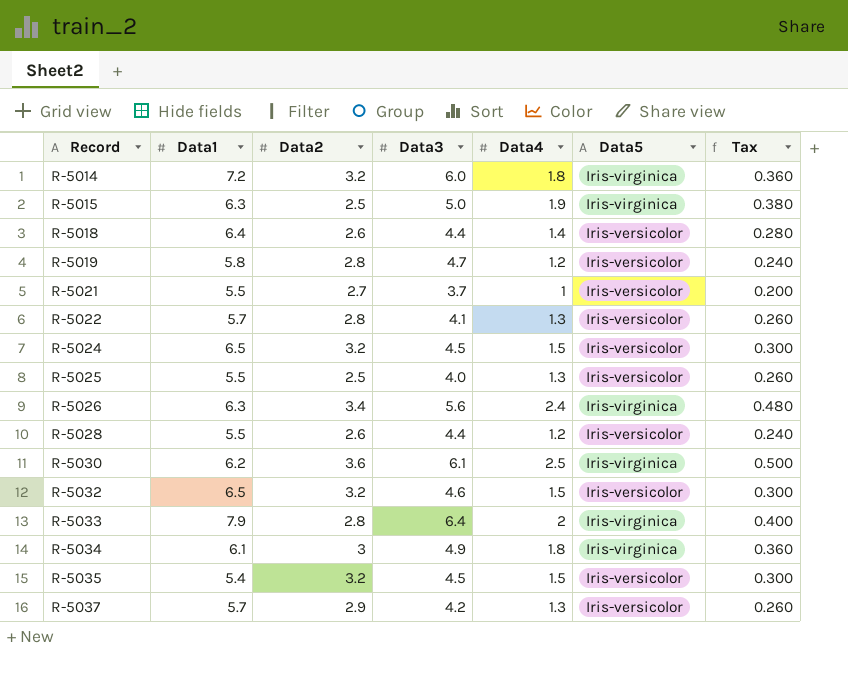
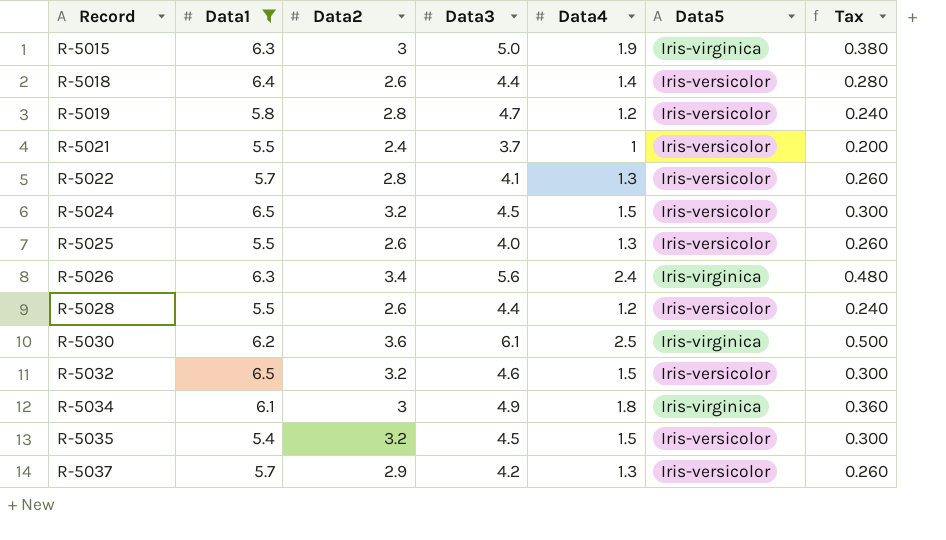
filter: none -> Data1 <= 6.5
R-5015 | Data2: 2.5 -> 3
R-5021 | Data2: 2.7 -> 2.4
R-5025 | Data2: 2.5 -> 2.6

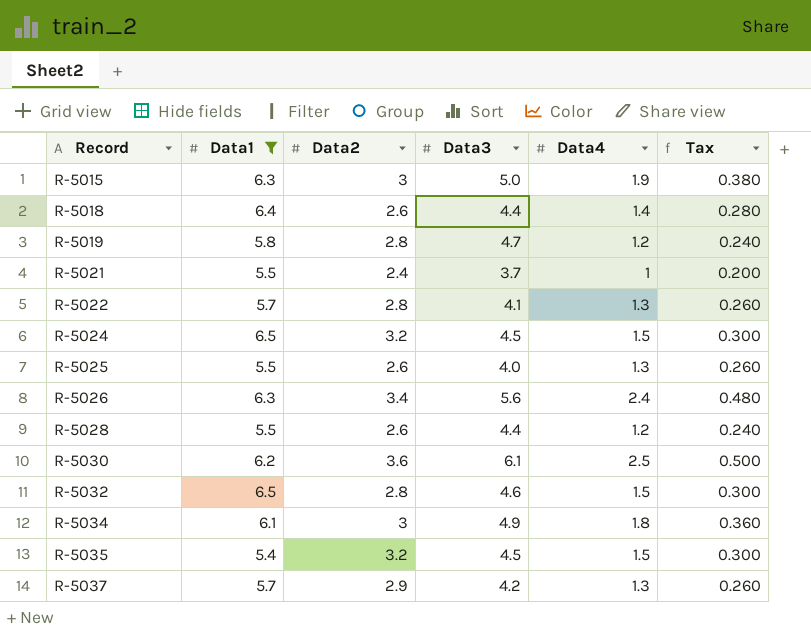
column Data5 | position: 6 -> none
R-5032 | Data2: 3.2 -> 2.8

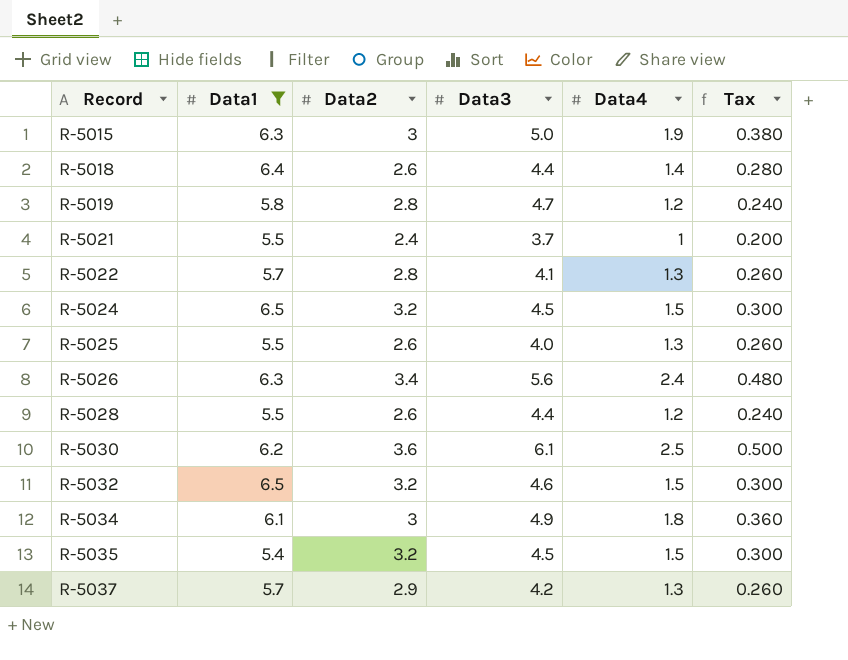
R-5032 | Data2: 2.8 -> 3.2

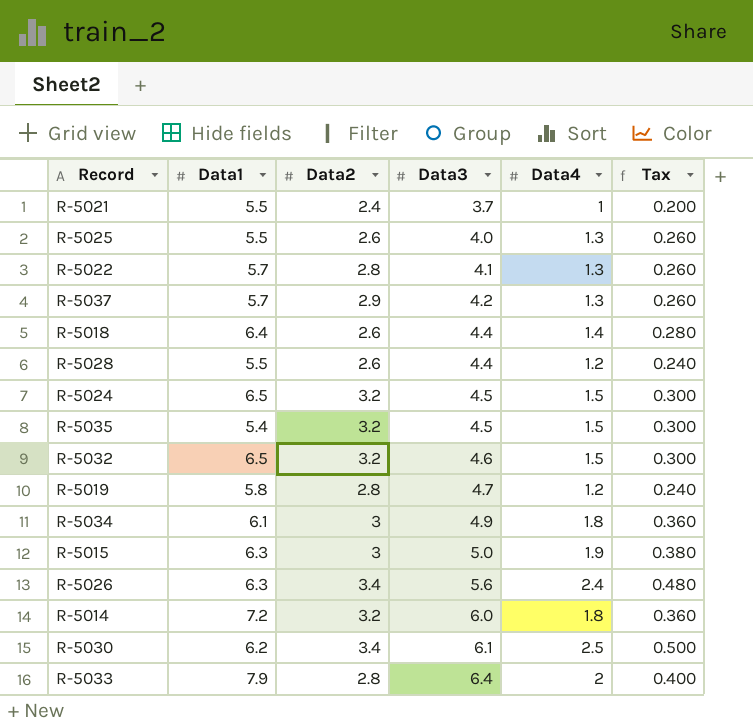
filter: Data1 <= 6.5 -> none
row order: Record ascending -> Data3 ascending
R-5030 | Data2: 3.6 -> 3.4

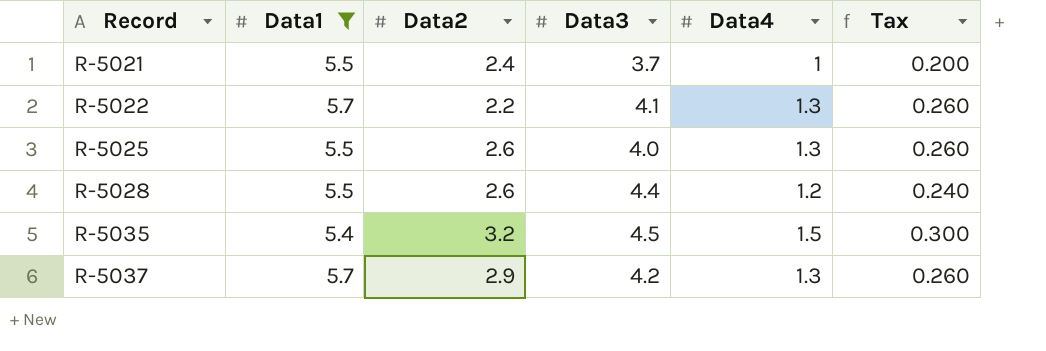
filter: none -> Data1 <= 5.7
row order: Data3 ascending -> Record ascending
R-5022 | Data2: 2.8 -> 2.2

